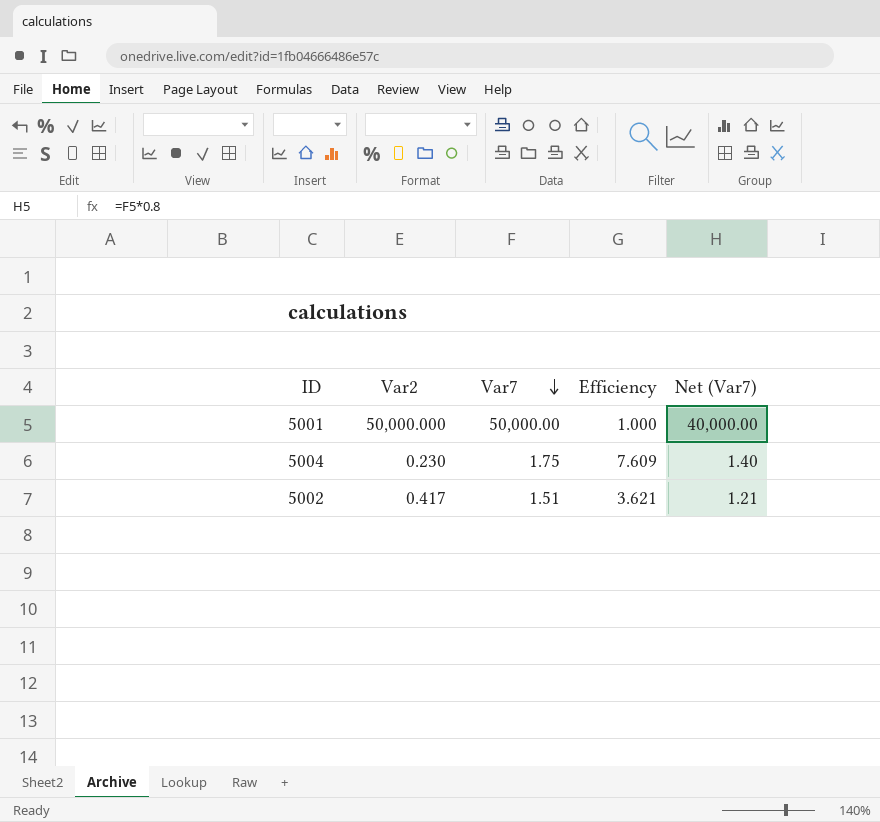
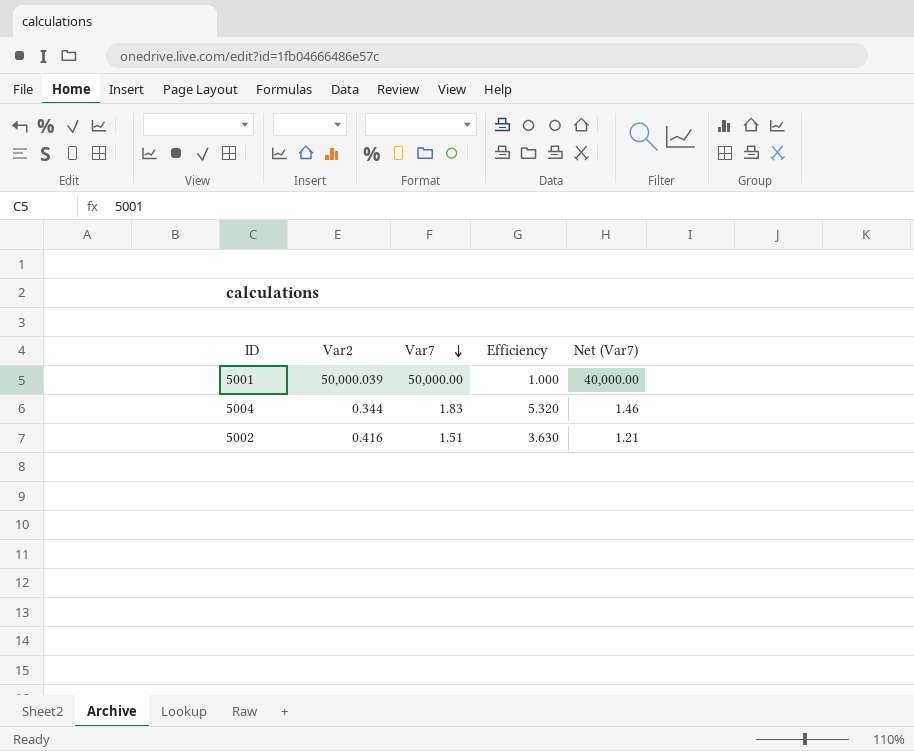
5001 | Var2: 50,000.000 -> 50,000.039
5004 | Var2: 0.230 -> 0.344
5004 | Var7: 1.75 -> 1.83
5004 | Efficiency: 7.609 -> 5.320
5004 | Net (Var7): 1.40 -> 1.46
5002 | Var2: 0.417 -> 0.416
5002 | Efficiency: 3.621 -> 3.630

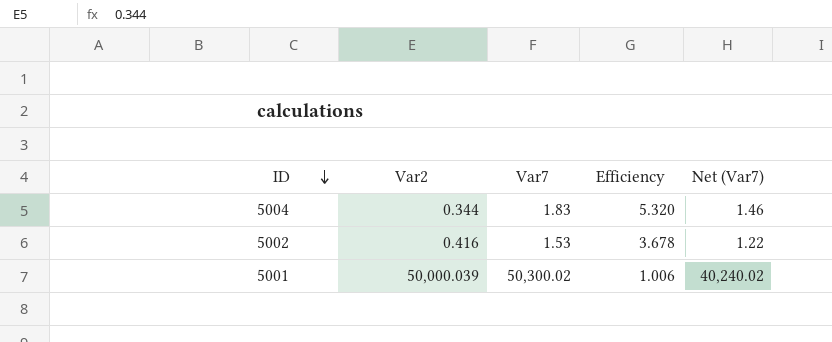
row order: Var7 descending -> ID descending
5002 | Var7: 1.51 -> 1.53
5002 | Efficiency: 3.630 -> 3.678
5002 | Net (Var7): 1.21 -> 1.22
5001 | Var7: 50,000.00 -> 50,300.02
5001 | Efficiency: 1.000 -> 1.006
5001 | Net (Var7): 40,000.00 -> 40,240.02

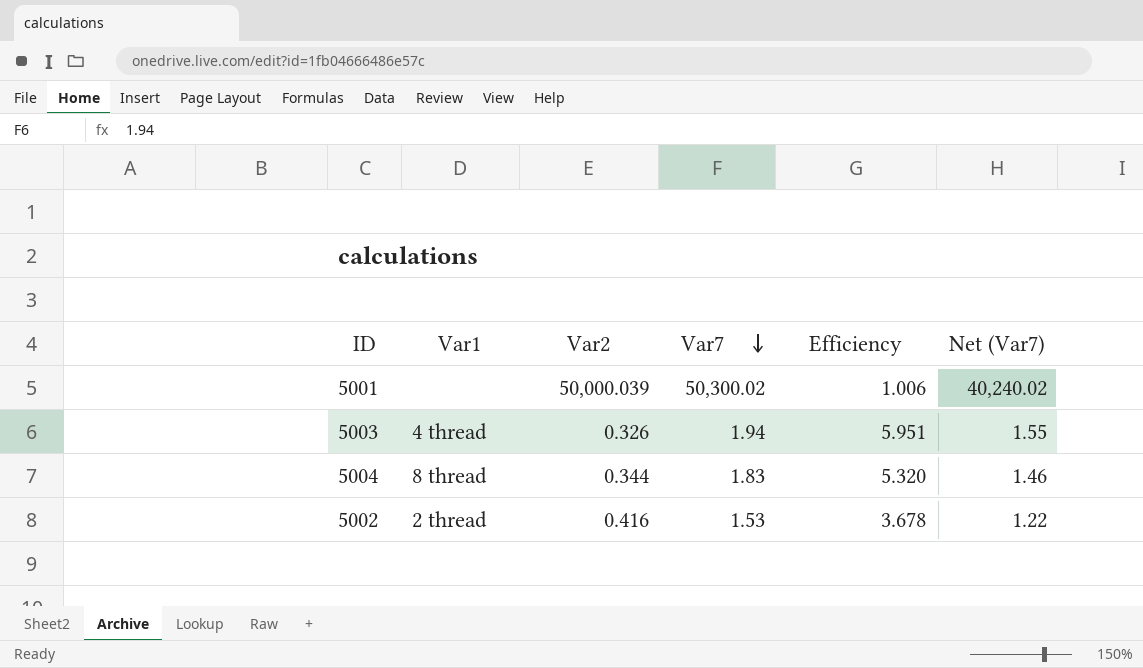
row order: ID descending -> Var7 descending
column Var1 | position: none -> 2
row 5003: none -> 4 thread | 0.326 | 1.94 | 5.951 | 1.55

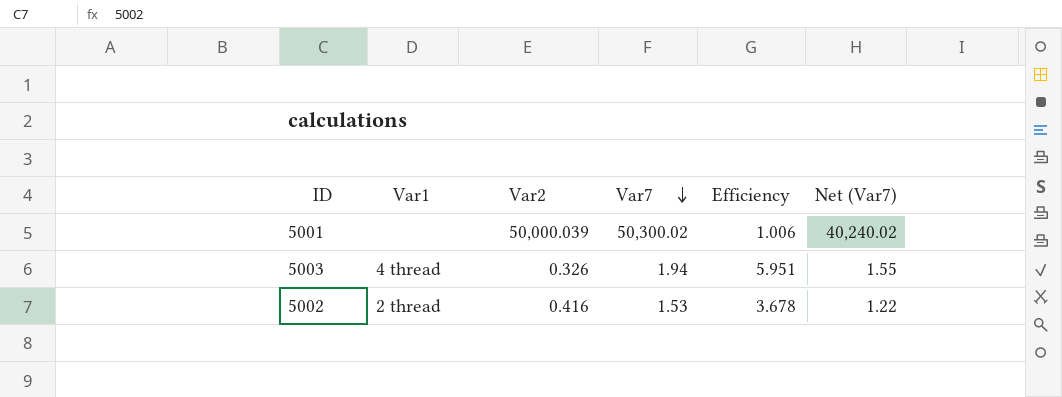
row 5004: 8 thread | 0.344 | 1.83 | 5.320 | 1.46 -> none

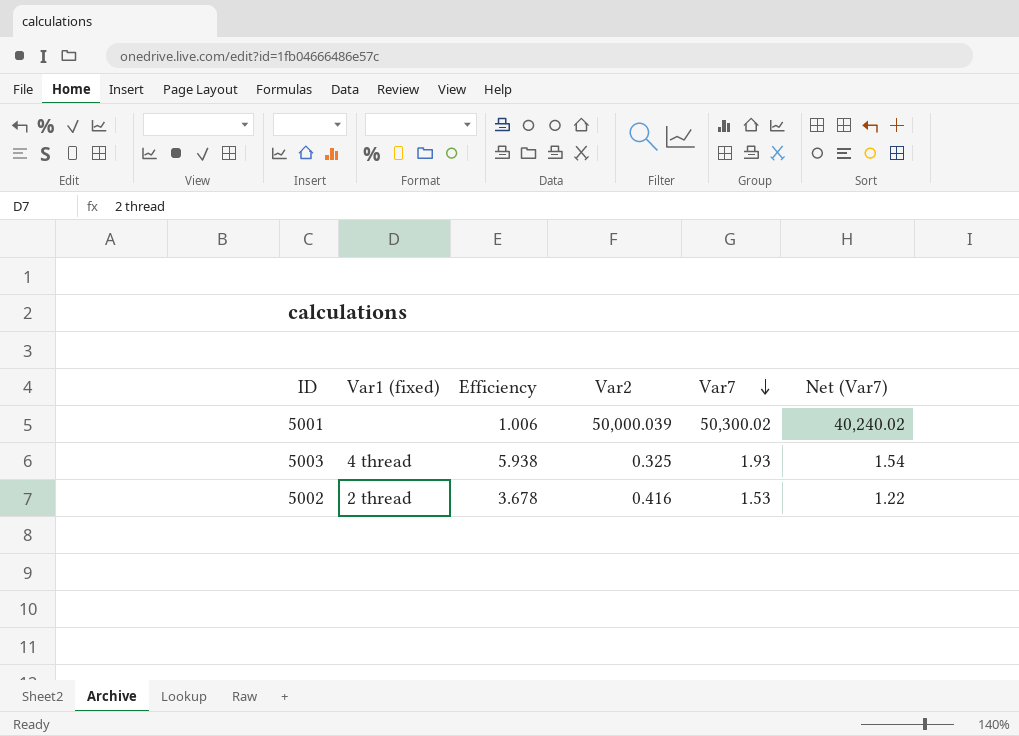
column name: Var1 -> Var1 (fixed)
column Efficiency | position: 5 -> 3
5003 | Efficiency: 5.951 -> 5.938
5003 | Var2: 0.326 -> 0.325
5003 | Var7: 1.94 -> 1.93
5003 | Net (Var7): 1.55 -> 1.54

